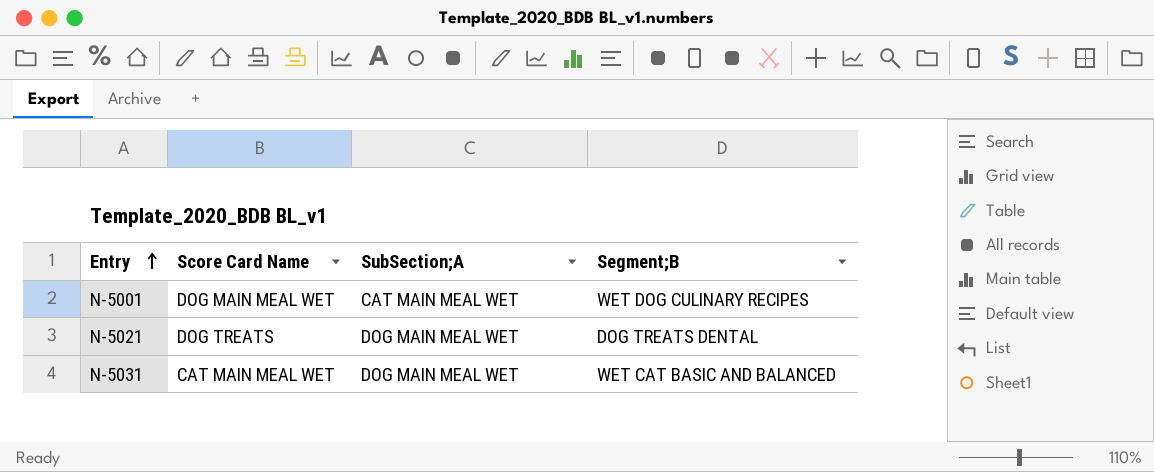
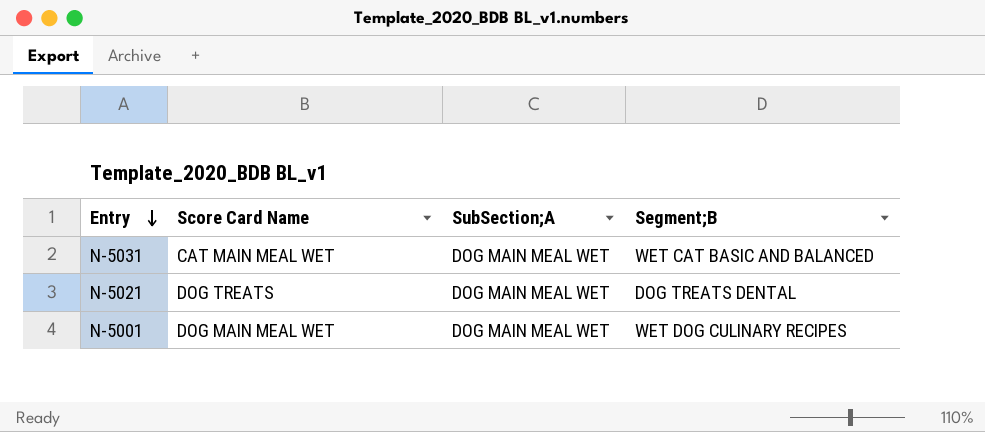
row order: Entry ascending -> Entry descending
N-5001 | SubSection;A: CAT MAIN MEAL WET -> DOG MAIN MEAL WET

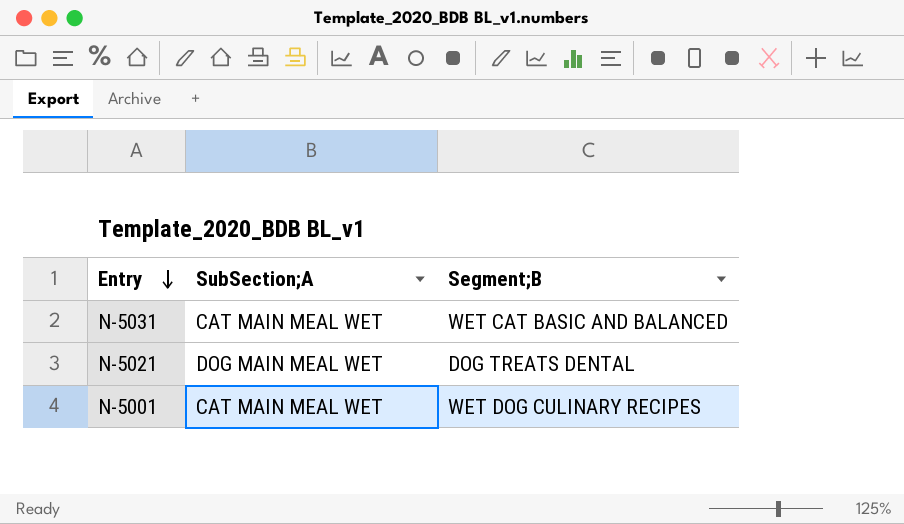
column Score Card Name | position: 2 -> none
N-5031 | SubSection;A: DOG MAIN MEAL WET -> CAT MAIN MEAL WET
N-5001 | SubSection;A: DOG MAIN MEAL WET -> CAT MAIN MEAL WET

